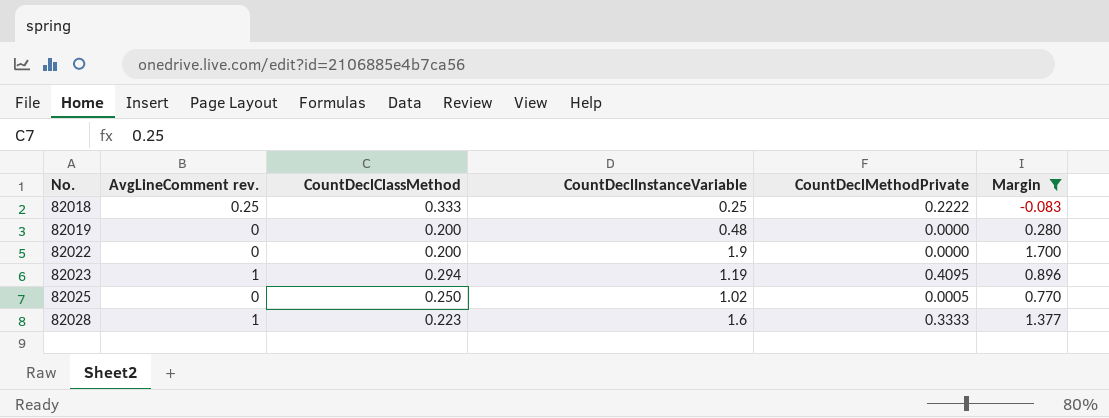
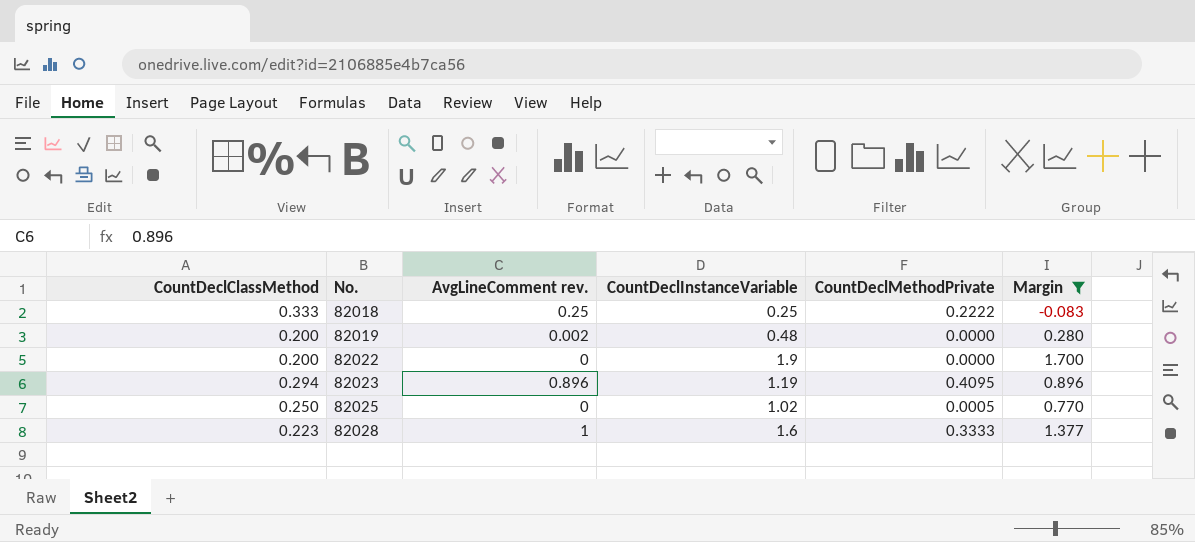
column CountDeclClassMethod | position: 3 -> 1
82019 | AvgLineComment rev.: 0 -> 0.002
82023 | AvgLineComment rev.: 1 -> 0.896

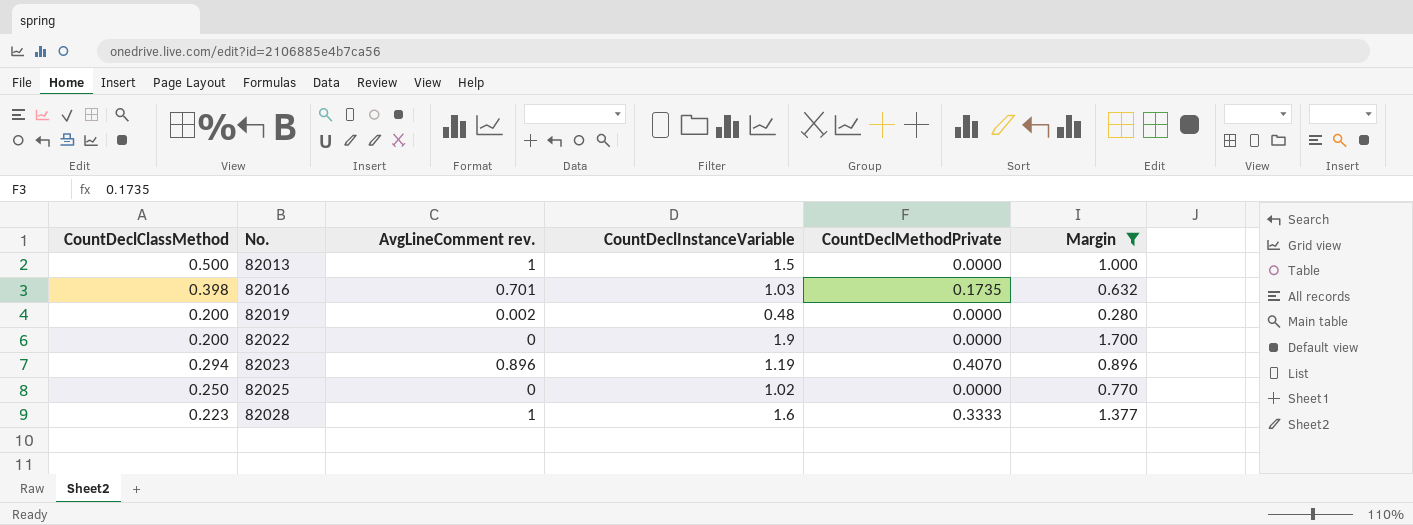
row 82018: 0.333 | 0.25 | 0.25 | 0.2222 | -0.083 -> none
row 82013: none -> 0.500 | 1 | 1.5 | 0.0000 | 1.000
row 82016: none -> 0.398 | 0.701 | 1.03 | 0.1735 | 0.632
82023 | CountDeclMethodPrivate: 0.4095 -> 0.4070
82025 | CountDeclMethodPrivate: 0.0005 -> 0.0000

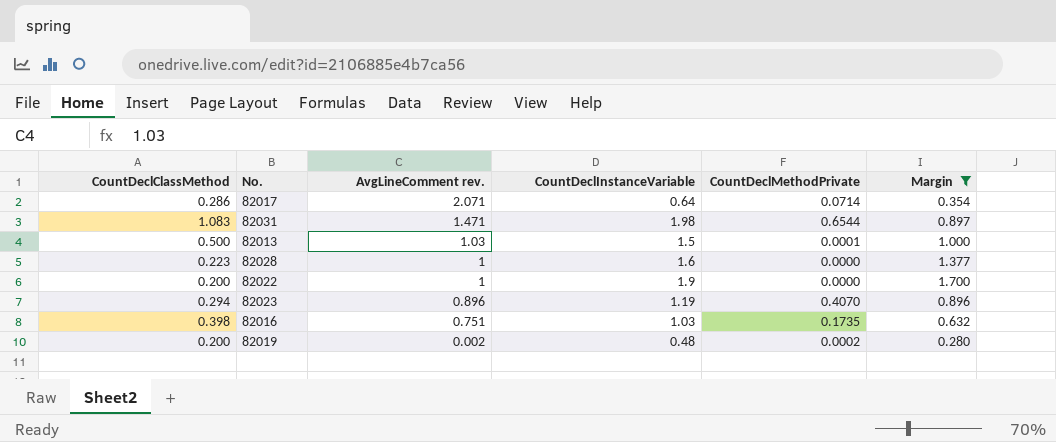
row order: No. ascending -> AvgLineComment rev. descending
row 82025: 0.250 | 0 | 1.02 | 0.0000 | 0.770 -> none
row 82017: none -> 0.286 | 2.071 | 0.64 | 0.0714 | 0.354
row 82031: none -> 1.083 | 1.471 | 1.98 | 0.6544 | 0.897
82013 | AvgLineComment rev.: 1 -> 1.03
82013 | CountDeclMethodPrivate: 0.0000 -> 0.0001
82028 | CountDeclMethodPrivate: 0.3333 -> 0.0000
82022 | AvgLineComment rev.: 0 -> 1
82016 | AvgLineComment rev.: 0.701 -> 0.751
82019 | CountDeclMethodPrivate: 0.0000 -> 0.0002

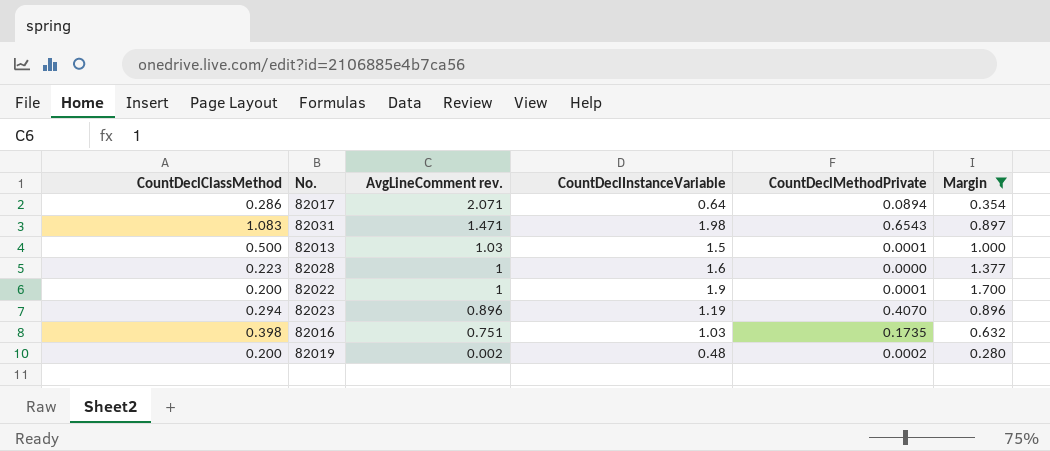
82017 | CountDeclMethodPrivate: 0.0714 -> 0.0894
82031 | CountDeclMethodPrivate: 0.6544 -> 0.6543
82022 | CountDeclMethodPrivate: 0.0000 -> 0.0001

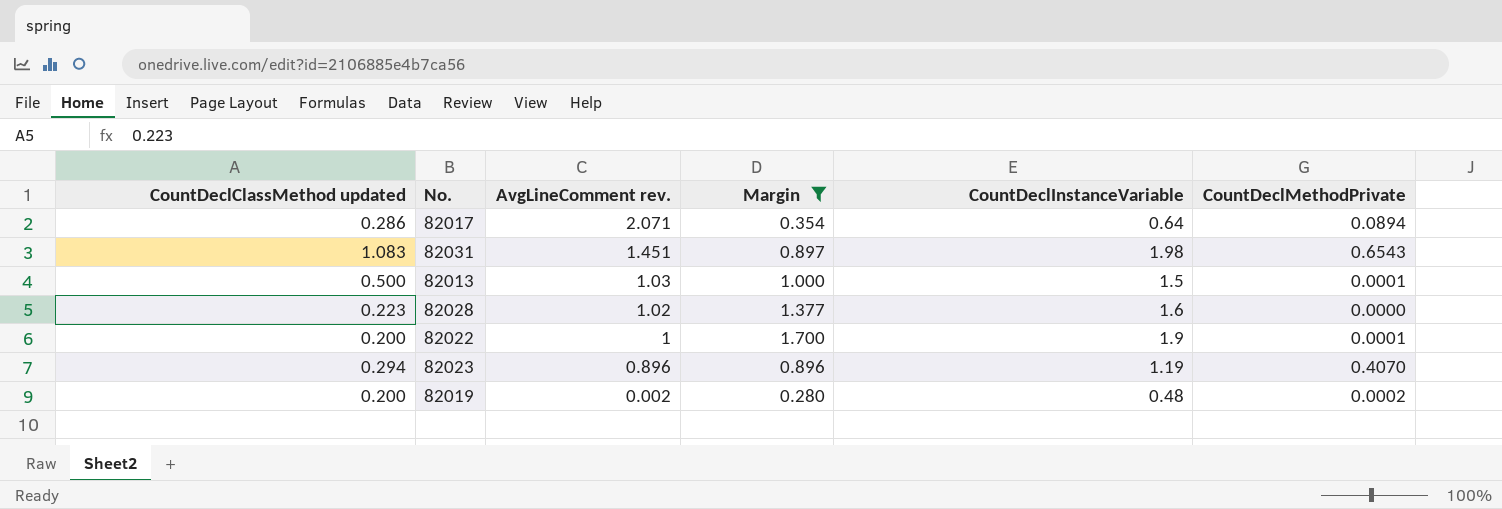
column name: CountDeclClassMethod -> CountDeclClassMethod updated
column Margin | position: 6 -> 4
row 82016: 0.398 | 0.751 | 1.03 | 0.1735 | 0.632 -> none
82031 | AvgLineComment rev.: 1.471 -> 1.451
82028 | AvgLineComment rev.: 1 -> 1.02

